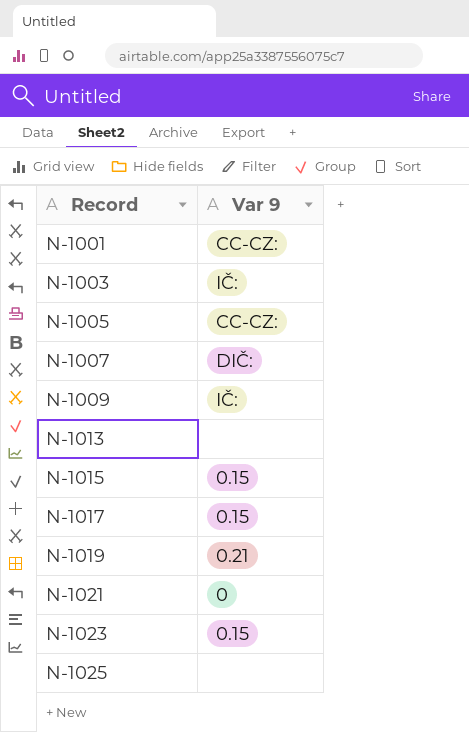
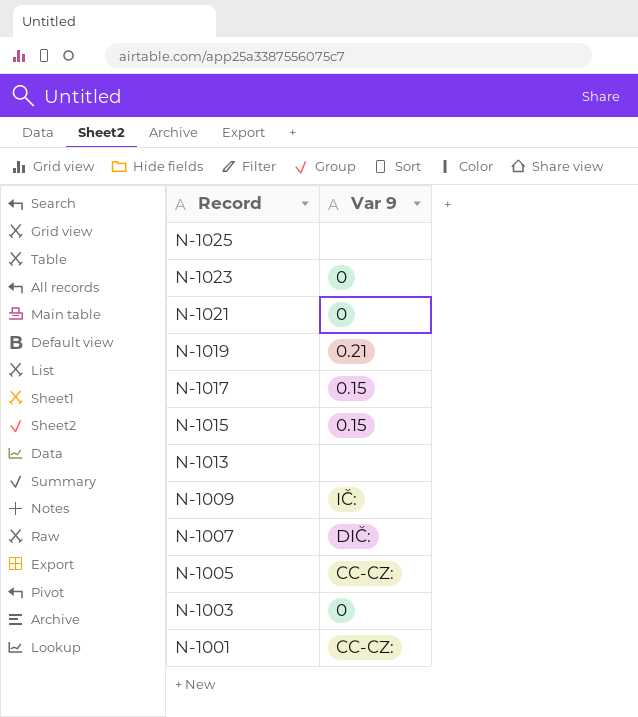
row order: Record ascending -> Record descending
N-1023 | Var 9: 0.15 -> 0
N-1003 | Var 9: IČ: -> 0

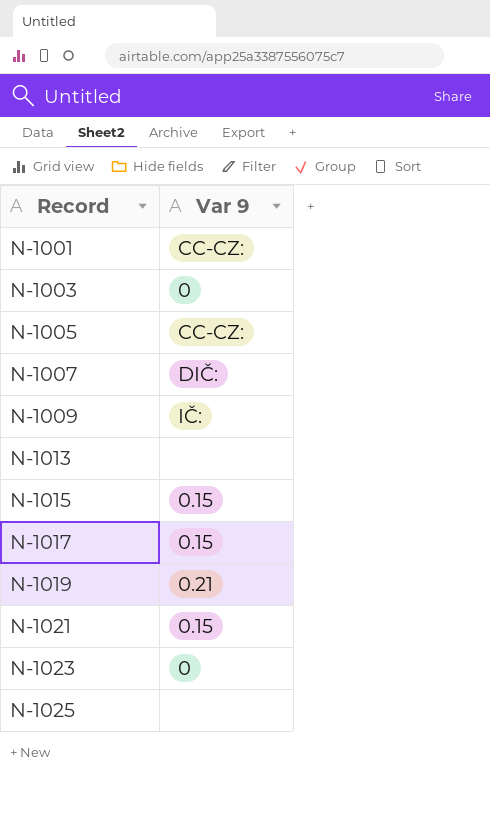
row order: Record descending -> Record ascending
N-1021 | Var 9: 0 -> 0.15

